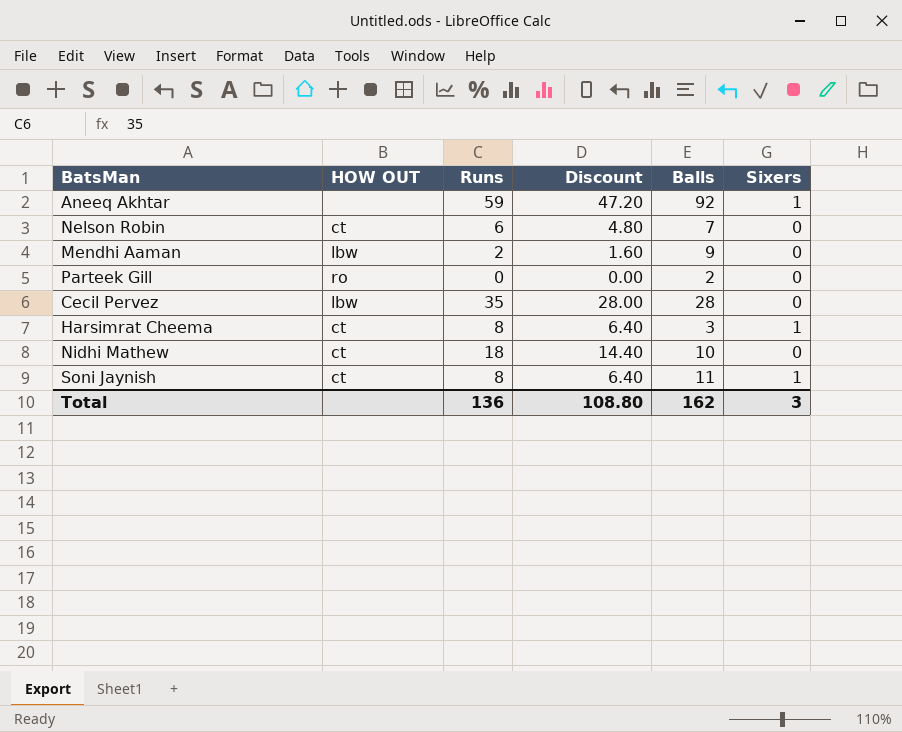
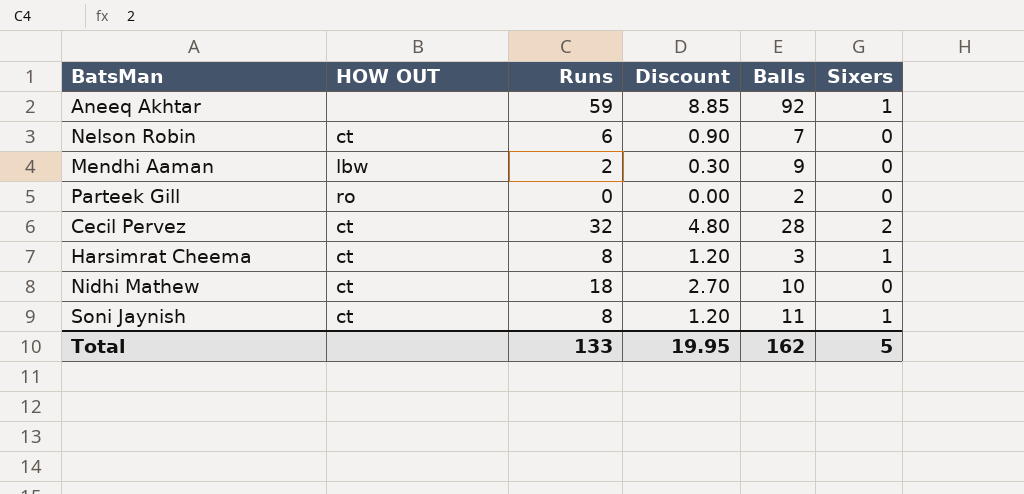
column Discount | formula: [Runs] * 0.8 -> [Runs] * 0.15
Cecil Pervez | HOW OUT: lbw -> ct
Cecil Pervez | Runs: 35 -> 32
Cecil Pervez | Sixers: 0 -> 2
Total | Runs: 136 -> 133
Total | Discount: 108.80 -> 19.95
Total | Sixers: 3 -> 5

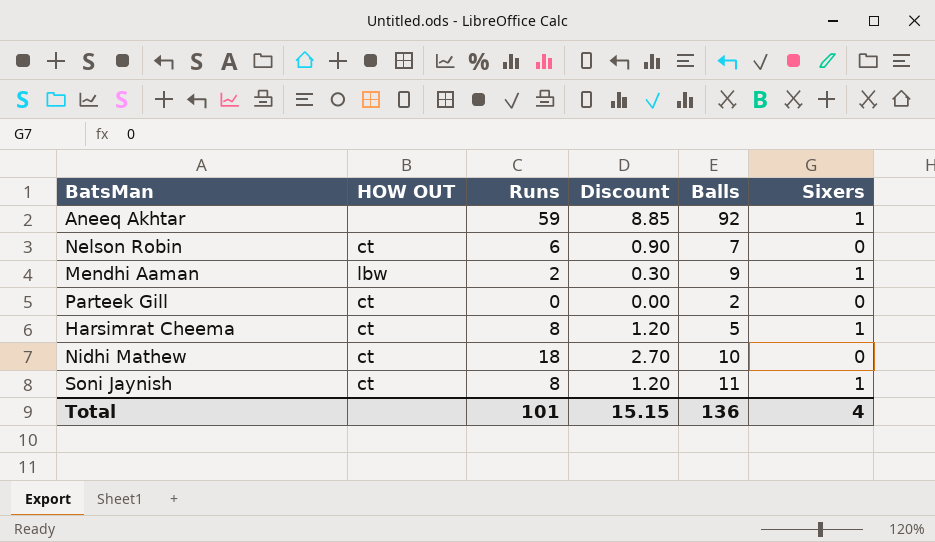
row Cecil Pervez: ct | 32 | 4.80 | 28 | 2 -> none
Mendhi Aaman | Sixers: 0 -> 1
Parteek Gill | HOW OUT: ro -> ct
Harsimrat Cheema | Balls: 3 -> 5
Total | Runs: 133 -> 101
Total | Discount: 19.95 -> 15.15
Total | Balls: 162 -> 136
Total | Sixers: 5 -> 4

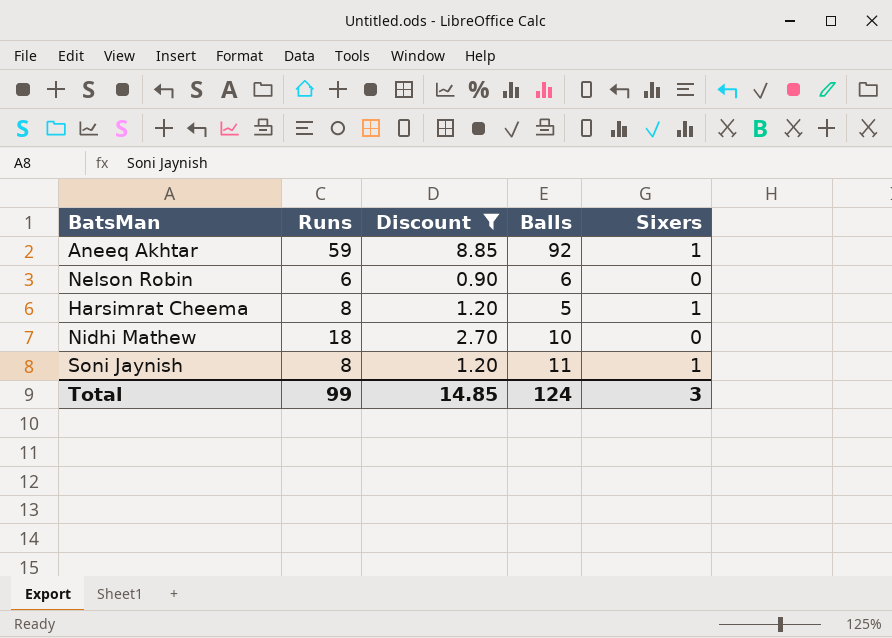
filter: none -> Discount >= 0.90
column HOW OUT | position: 2 -> none
Nelson Robin | Balls: 7 -> 6
Total | Runs: 101 -> 99
Total | Discount: 15.15 -> 14.85
Total | Balls: 136 -> 124
Total | Sixers: 4 -> 3

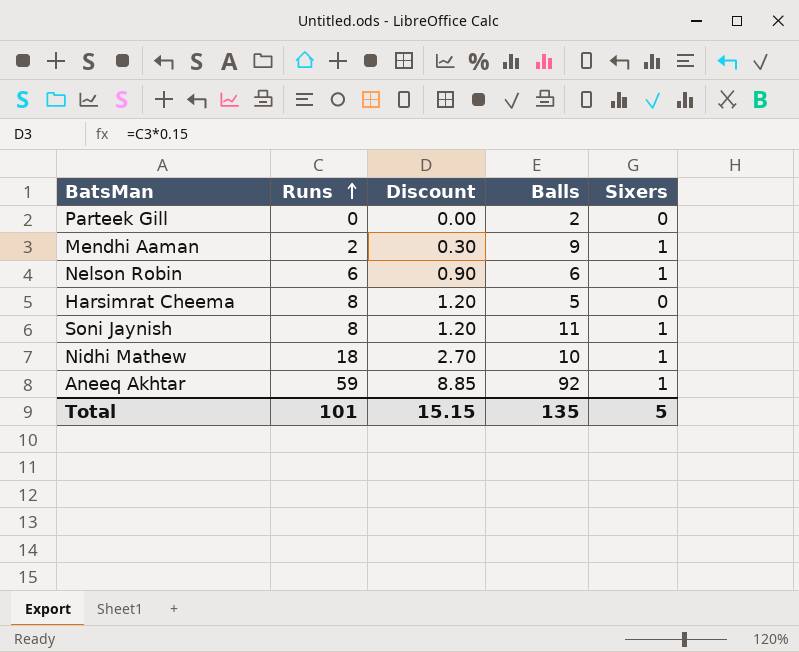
filter: Discount >= 0.90 -> none
row order: none -> Runs ascending
Nelson Robin | Sixers: 0 -> 1
Harsimrat Cheema | Sixers: 1 -> 0
Nidhi Mathew | Sixers: 0 -> 1
Total | Runs: 99 -> 101
Total | Discount: 14.85 -> 15.15
Total | Balls: 124 -> 135
Total | Sixers: 3 -> 5

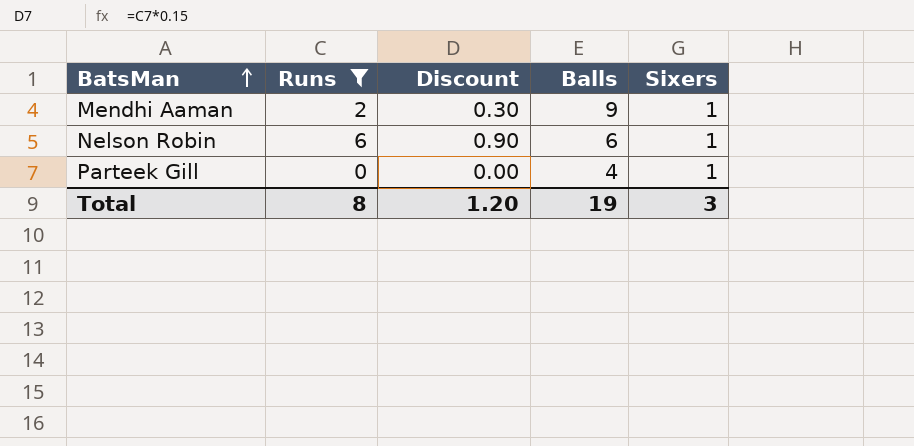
filter: none -> Runs <= 6
row order: Runs ascending -> BatsMan ascending
Parteek Gill | Balls: 2 -> 4
Parteek Gill | Sixers: 0 -> 1
Total | Runs: 101 -> 8
Total | Discount: 15.15 -> 1.20
Total | Balls: 135 -> 19
Total | Sixers: 5 -> 3

